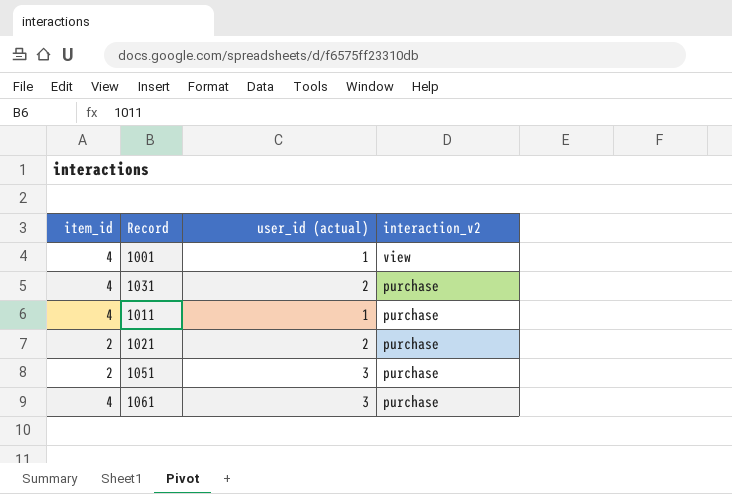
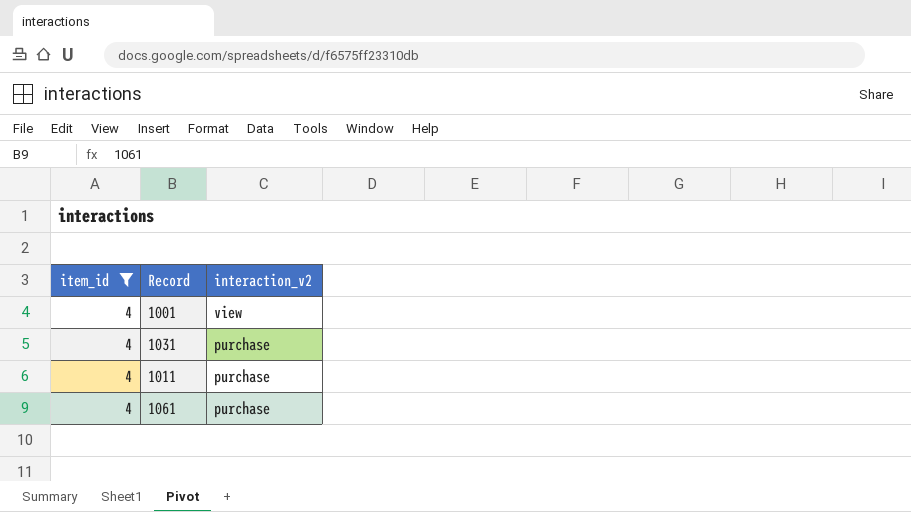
filter: none -> item_id = 4
column user_id (actual) | position: 3 -> none

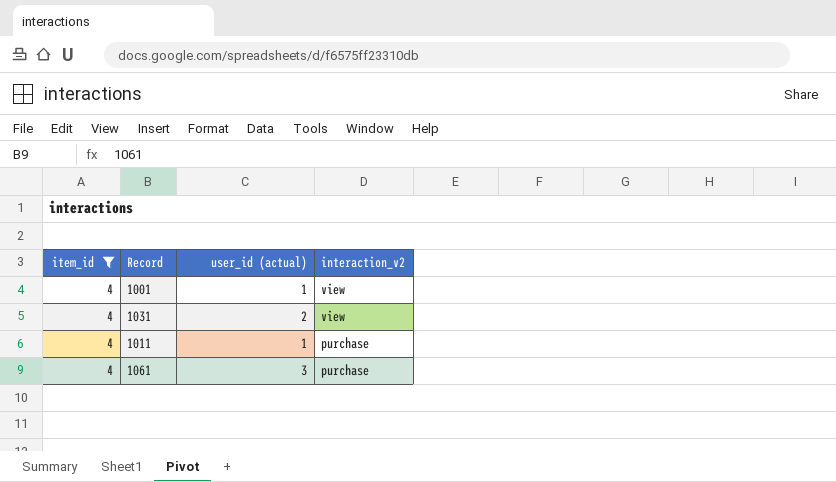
column user_id (actual) | position: none -> 3
1031 | interaction_v2: purchase -> view

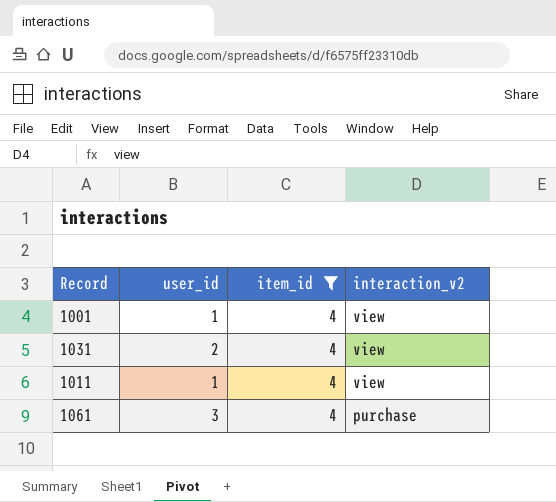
column name: user_id (actual) -> user_id
column item_id | position: 1 -> 3
1011 | interaction_v2: purchase -> view

